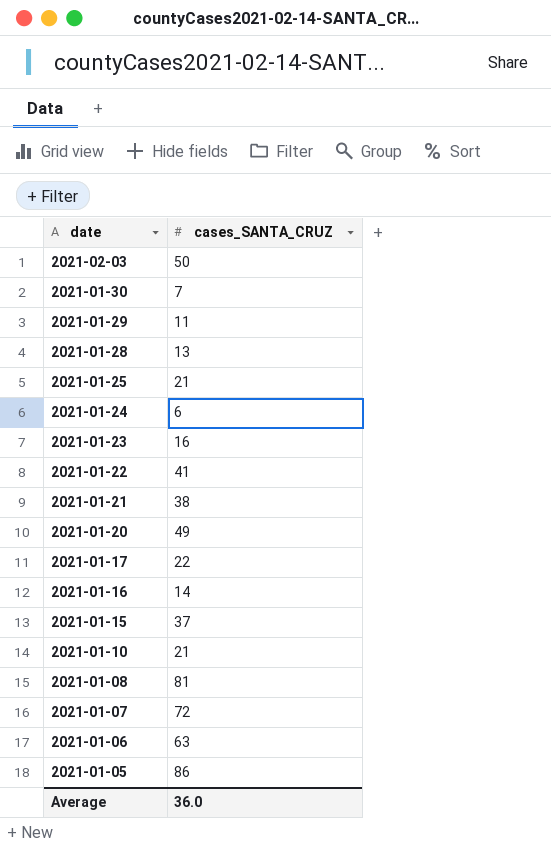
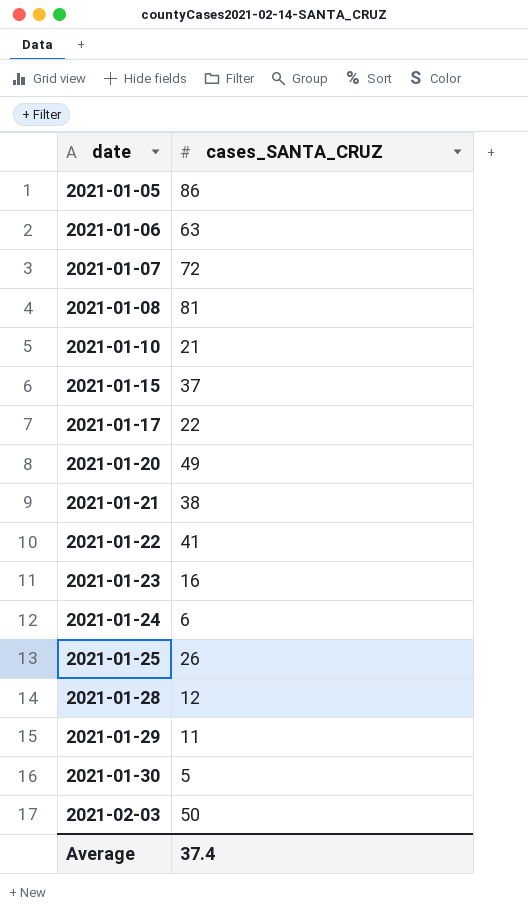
row order: date descending -> date ascending
row 2021-01-16: 14 -> none
2021-01-25 | cases_SANTA_CRUZ: 21 -> 26
2021-01-28 | cases_SANTA_CRUZ: 13 -> 12
2021-01-30 | cases_SANTA_CRUZ: 7 -> 5
Average | cases_SANTA_CRUZ: 36.0 -> 37.4

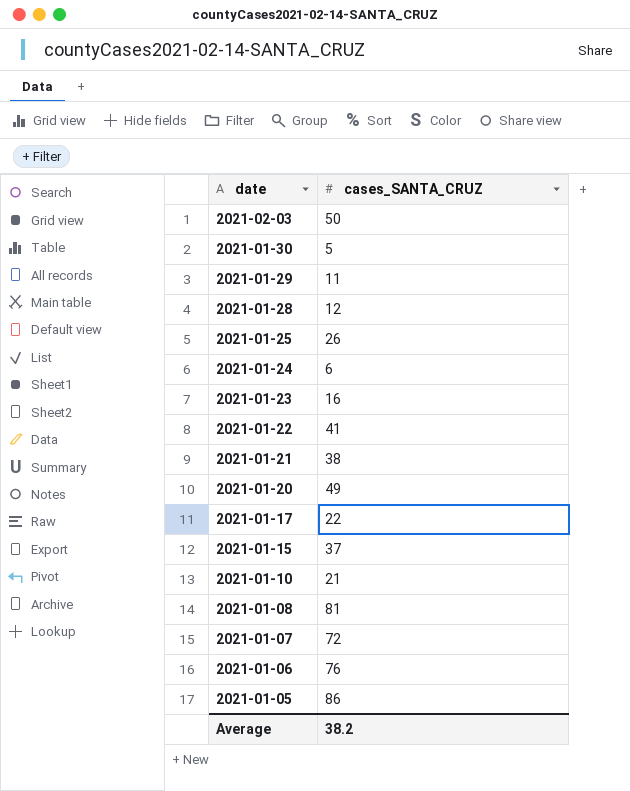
row order: date ascending -> date descending
2021-01-06 | cases_SANTA_CRUZ: 63 -> 76
Average | cases_SANTA_CRUZ: 37.4 -> 38.2

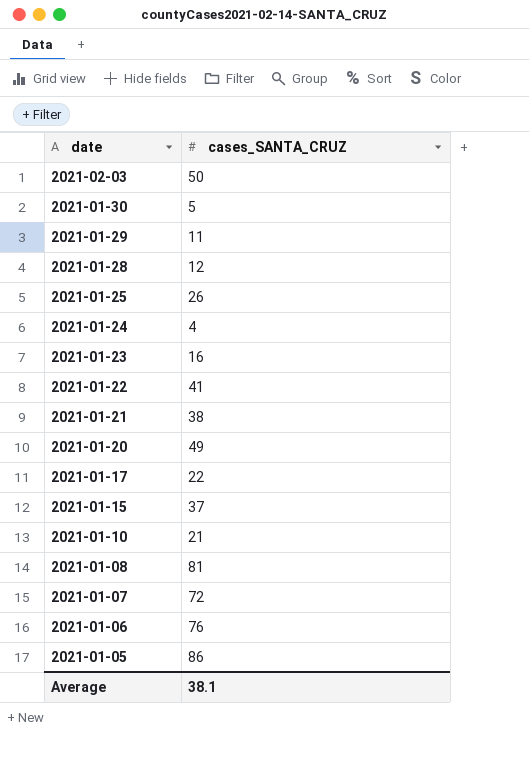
2021-01-24 | cases_SANTA_CRUZ: 6 -> 4
Average | cases_SANTA_CRUZ: 38.2 -> 38.1

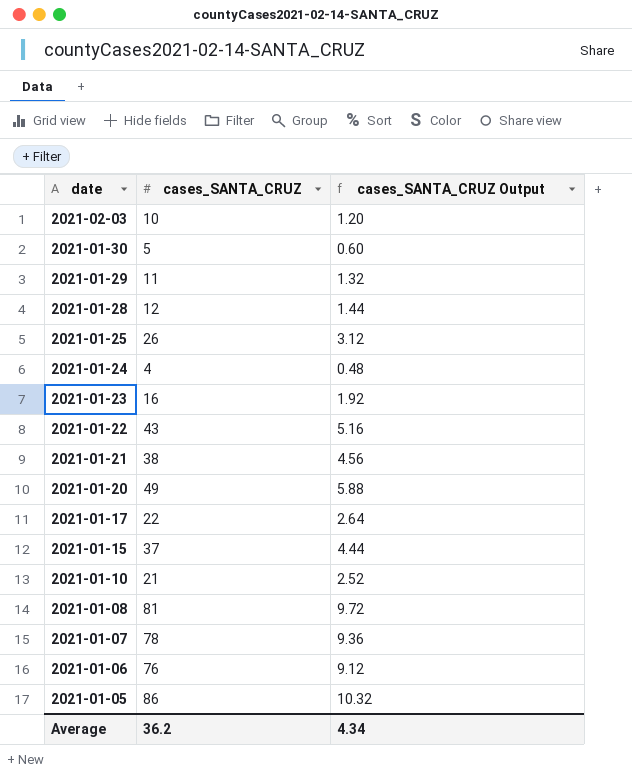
column cases_SANTA_CRUZ Output | formula: none -> [cases_SANTA_CRUZ] * 0.12
2021-02-03 | cases_SANTA_CRUZ: 50 -> 10
2021-01-22 | cases_SANTA_CRUZ: 41 -> 43
2021-01-07 | cases_SANTA_CRUZ: 72 -> 78
Average | cases_SANTA_CRUZ: 38.1 -> 36.2

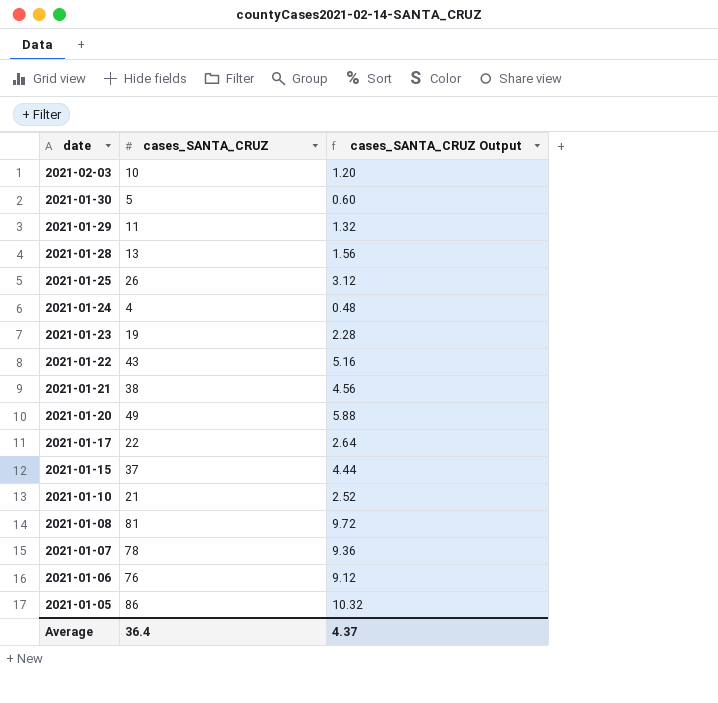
2021-01-28 | cases_SANTA_CRUZ: 12 -> 13
2021-01-28 | cases_SANTA_CRUZ Output: 1.44 -> 1.56
2021-01-23 | cases_SANTA_CRUZ: 16 -> 19
2021-01-23 | cases_SANTA_CRUZ Output: 1.92 -> 2.28
Average | cases_SANTA_CRUZ: 36.2 -> 36.4
Average | cases_SANTA_CRUZ Output: 4.34 -> 4.37

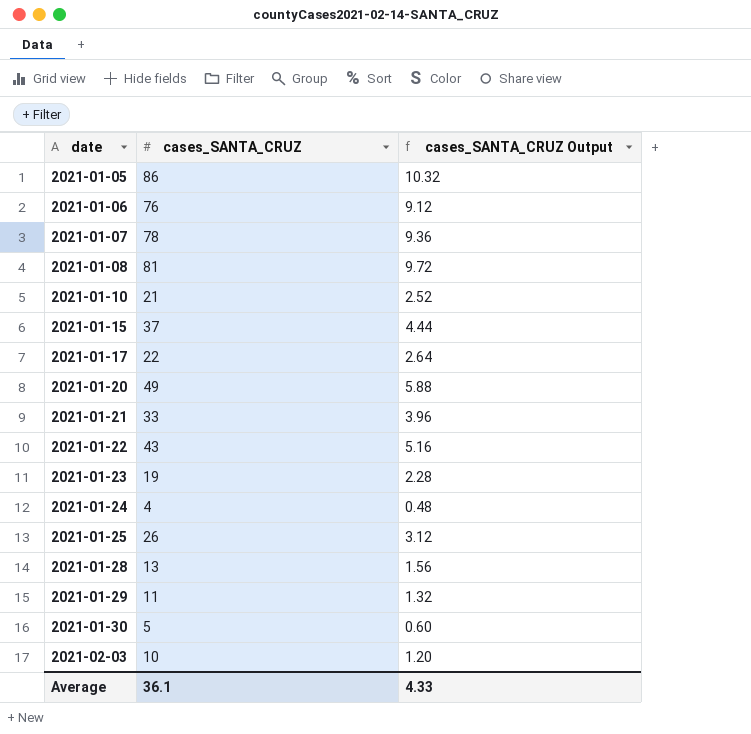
row order: date descending -> date ascending
2021-01-21 | cases_SANTA_CRUZ: 38 -> 33
2021-01-21 | cases_SANTA_CRUZ Output: 4.56 -> 3.96
Average | cases_SANTA_CRUZ: 36.4 -> 36.1
Average | cases_SANTA_CRUZ Output: 4.37 -> 4.33

